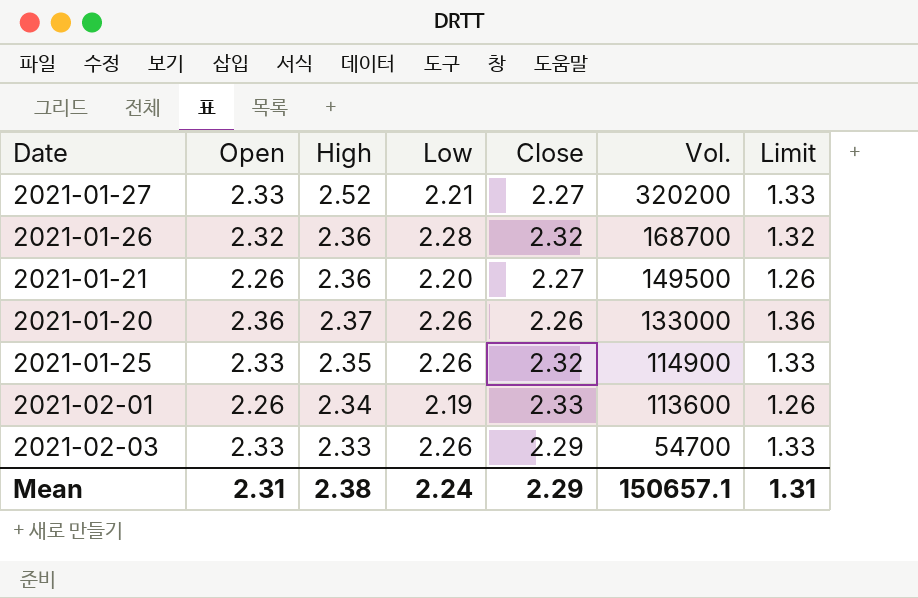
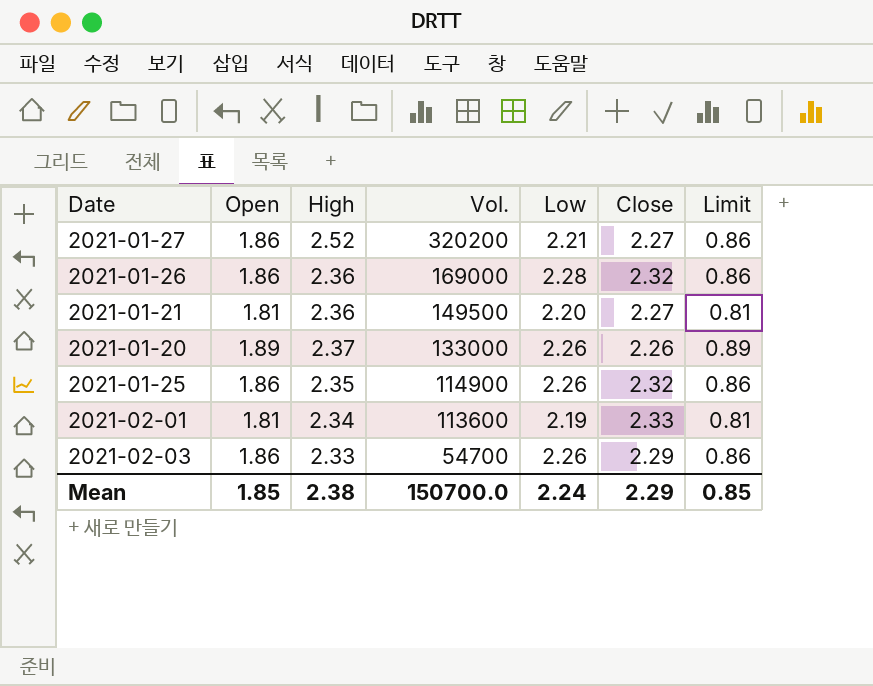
column Vol. | position: 6 -> 4
2021-01-27 | Open: 2.33 -> 1.86
2021-01-27 | Limit: 1.33 -> 0.86
2021-01-26 | Open: 2.32 -> 1.86
2021-01-26 | Vol.: 168700 -> 169000
2021-01-26 | Limit: 1.32 -> 0.86
2021-01-21 | Open: 2.26 -> 1.81
2021-01-21 | Limit: 1.26 -> 0.81
2021-01-20 | Open: 2.36 -> 1.89
2021-01-20 | Limit: 1.36 -> 0.89
2021-01-25 | Open: 2.33 -> 1.86
2021-01-25 | Limit: 1.33 -> 0.86
2021-02-01 | Open: 2.26 -> 1.81
2021-02-01 | Limit: 1.26 -> 0.81
2021-02-03 | Open: 2.33 -> 1.86
2021-02-03 | Limit: 1.33 -> 0.86
Mean | Open: 2.31 -> 1.85
Mean | Vol.: 150657.1 -> 150700.0
Mean | Limit: 1.31 -> 0.85

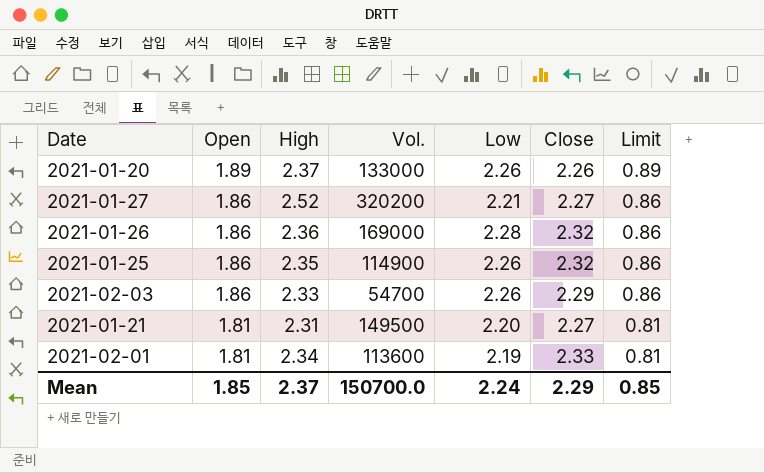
row order: Vol. descending -> Open descending
2021-01-21 | High: 2.36 -> 2.31
Mean | High: 2.38 -> 2.37

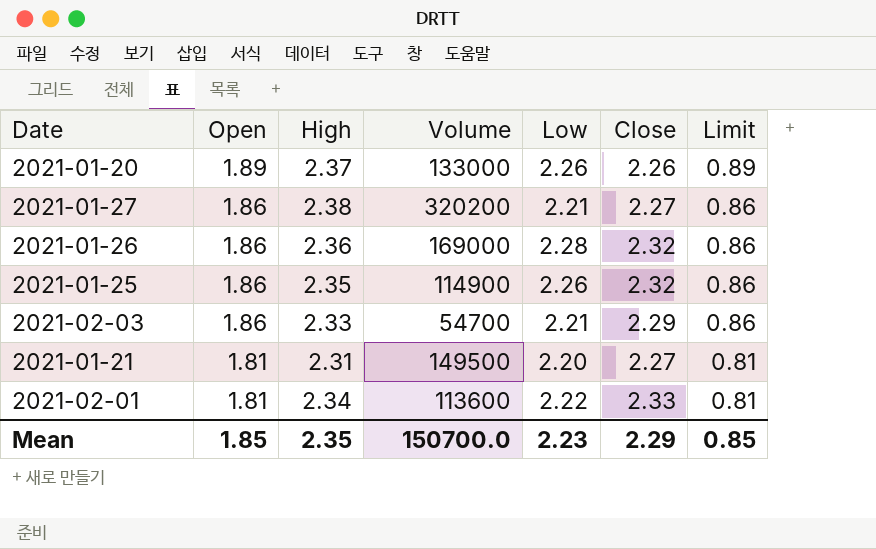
column name: Vol. -> Volume
2021-01-27 | High: 2.52 -> 2.38
2021-02-03 | Low: 2.26 -> 2.21
2021-02-01 | Low: 2.19 -> 2.22
Mean | High: 2.37 -> 2.35
Mean | Low: 2.24 -> 2.23

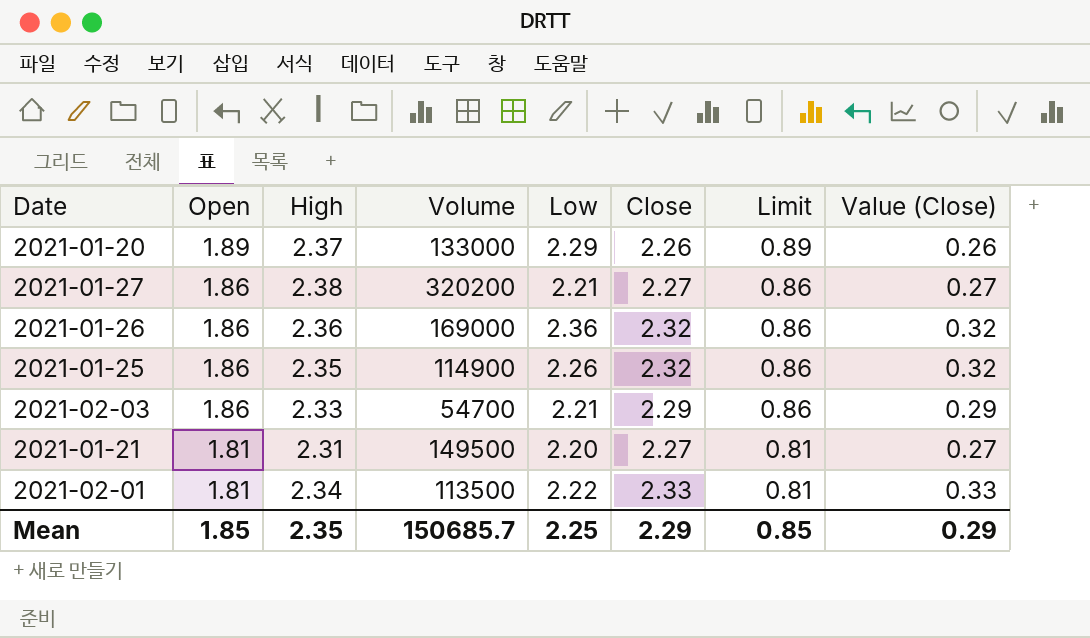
column Value (Close) | formula: none -> [Close] - 2
2021-01-20 | Low: 2.26 -> 2.29
2021-01-26 | Low: 2.28 -> 2.36
2021-02-01 | Volume: 113600 -> 113500
Mean | Volume: 150700.0 -> 150685.7
Mean | Low: 2.23 -> 2.25

